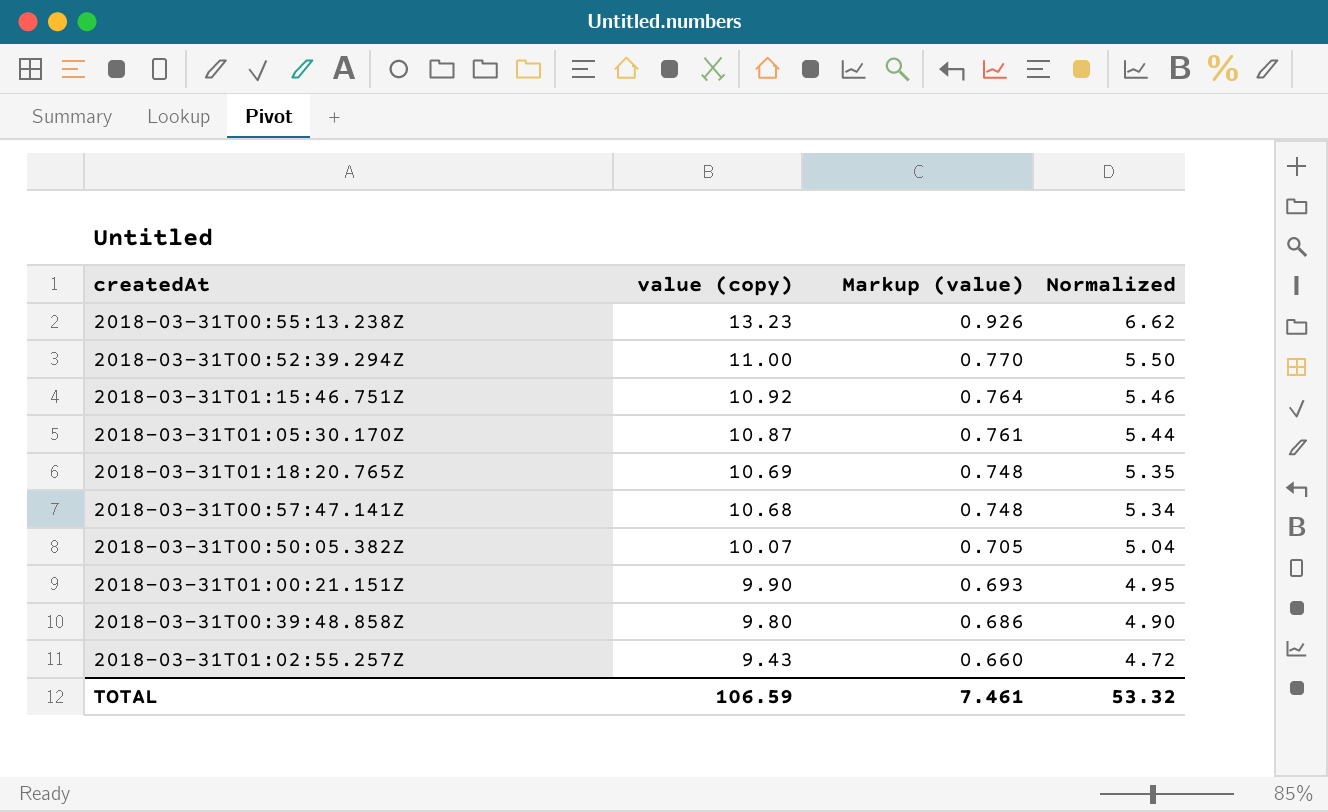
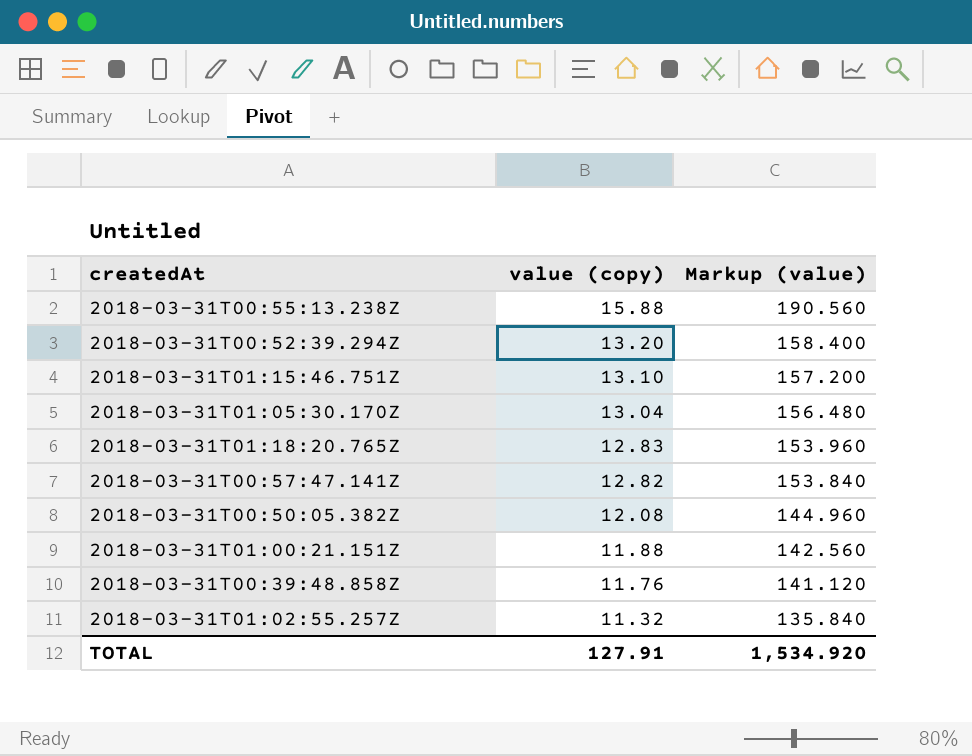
column Normalized | formula: [value (copy)] * 0.5 -> none
column Markup (value) | formula: [value (copy)] * 0.07 -> [value (copy)] * 12
2018-03-31T00:55:13.238Z | value (copy): 13.23 -> 15.88
2018-03-31T00:52:39.294Z | value (copy): 11.00 -> 13.20
2018-03-31T01:15:46.751Z | value (copy): 10.92 -> 13.10
2018-03-31T01:05:30.170Z | value (copy): 10.87 -> 13.04
2018-03-31T01:18:20.765Z | value (copy): 10.69 -> 12.83
2018-03-31T00:57:47.141Z | value (copy): 10.68 -> 12.82
2018-03-31T00:50:05.382Z | value (copy): 10.07 -> 12.08
2018-03-31T01:00:21.151Z | value (copy): 9.90 -> 11.88
2018-03-31T00:39:48.858Z | value (copy): 9.80 -> 11.76
2018-03-31T01:02:55.257Z | value (copy): 9.43 -> 11.32
TOTAL | value (copy): 106.59 -> 127.91
TOTAL | Markup (value): 7.461 -> 1,534.920

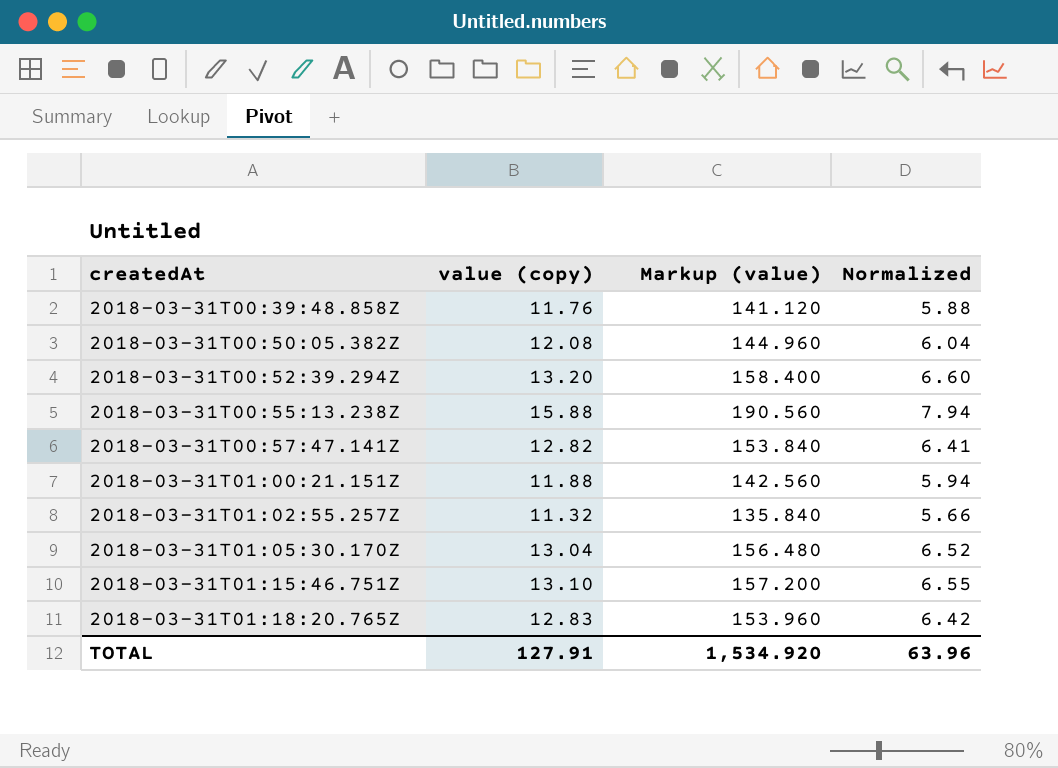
row order: value (copy) descending -> createdAt ascending
column Normalized | formula: none -> [value (copy)] * 0.5

